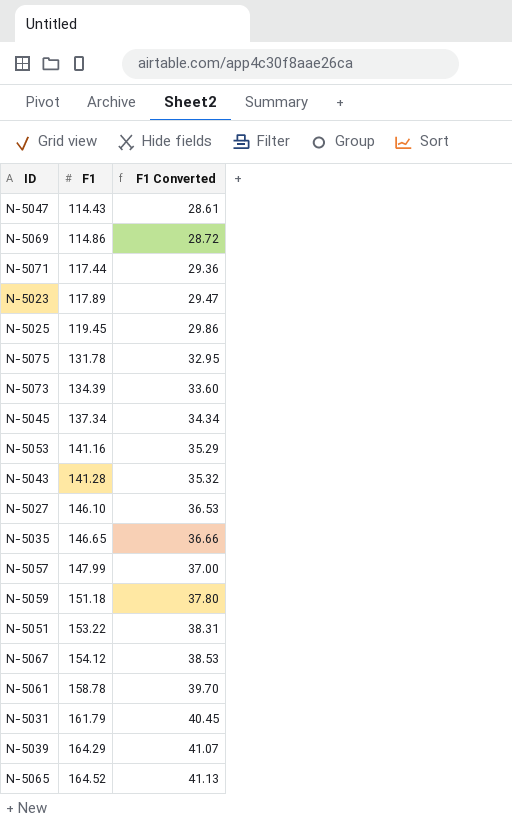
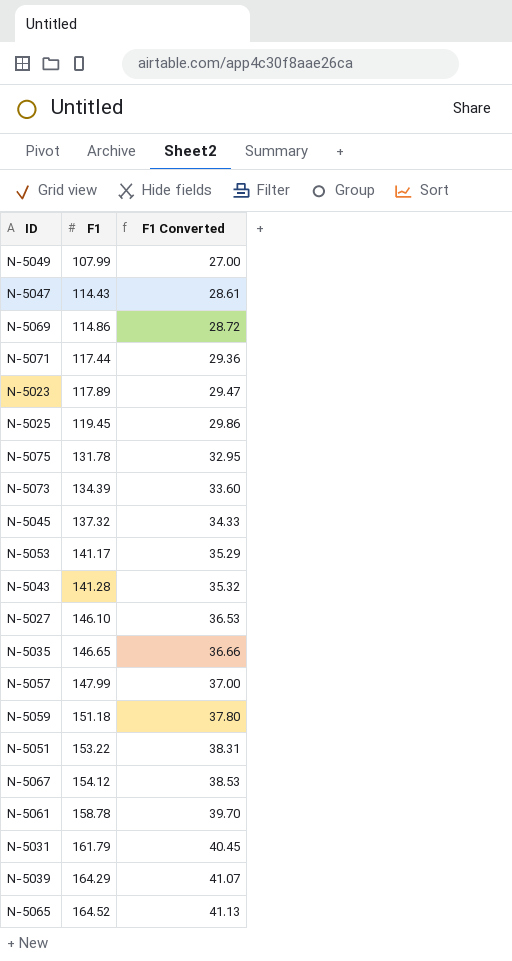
row N-5049: none -> 107.99 | 27.00
N-5045 | F1: 137.34 -> 137.32
N-5045 | F1 Converted: 34.34 -> 34.33
N-5053 | F1: 141.16 -> 141.17

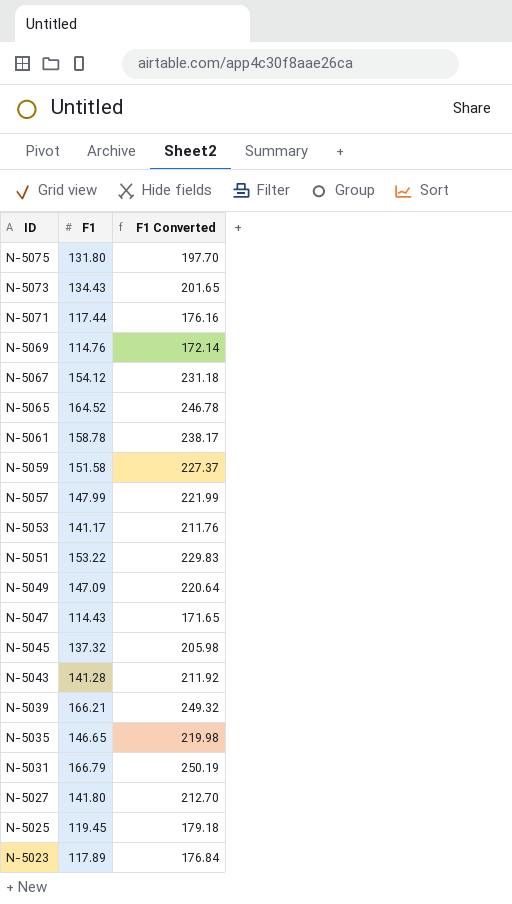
row order: F1 ascending -> ID descending
column F1 Converted | formula: [F1] * 0.25 -> [F1] * 1.5
N-5075 | F1: 131.78 -> 131.80
N-5073 | F1: 134.39 -> 134.43
N-5069 | F1: 114.86 -> 114.76
N-5059 | F1: 151.18 -> 151.58
N-5049 | F1: 107.99 -> 147.09
N-5039 | F1: 164.29 -> 166.21
N-5031 | F1: 161.79 -> 166.79
N-5027 | F1: 146.10 -> 141.80

